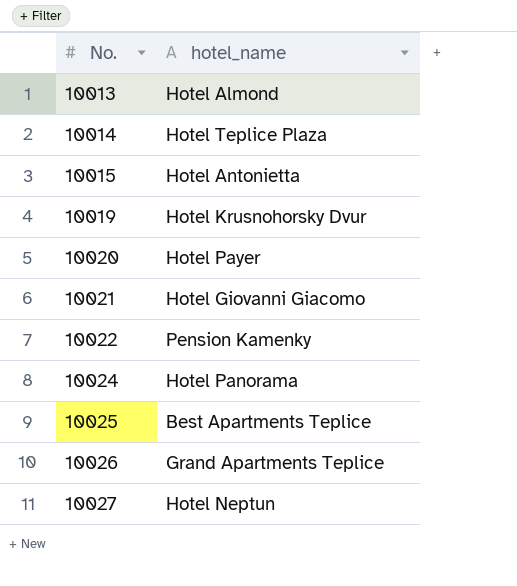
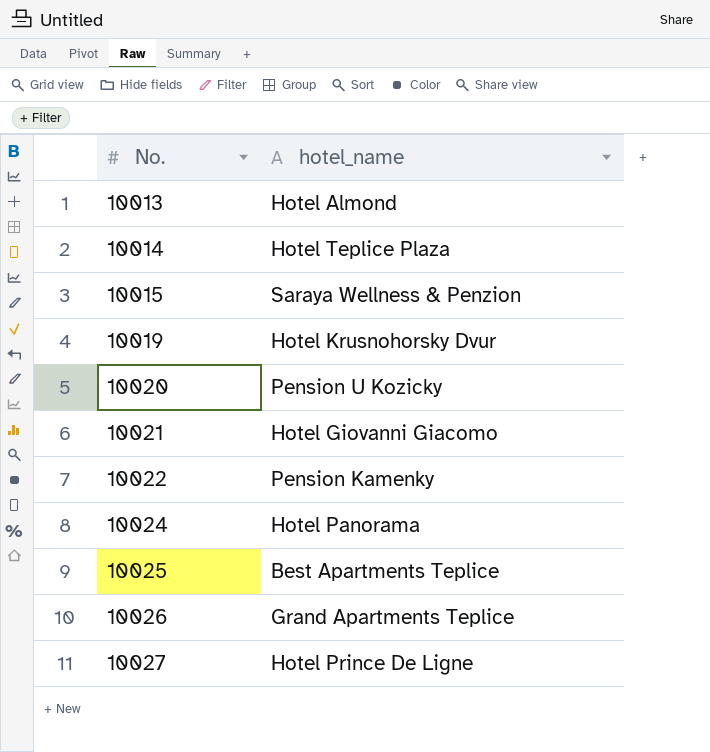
10015 | hotel_name: Hotel Antonietta -> Saraya Wellness & Penzion
10020 | hotel_name: Hotel Payer -> Pension U Kozicky
10027 | hotel_name: Hotel Neptun -> Hotel Prince De Ligne

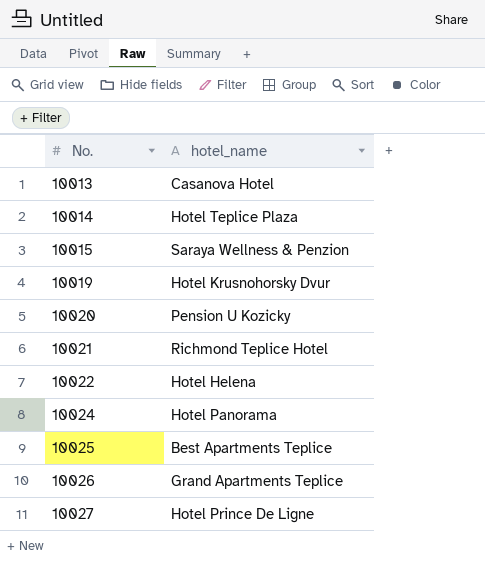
10013 | hotel_name: Hotel Almond -> Casanova Hotel
10021 | hotel_name: Hotel Giovanni Giacomo -> Richmond Teplice Hotel
10022 | hotel_name: Pension Kamenky -> Hotel Helena

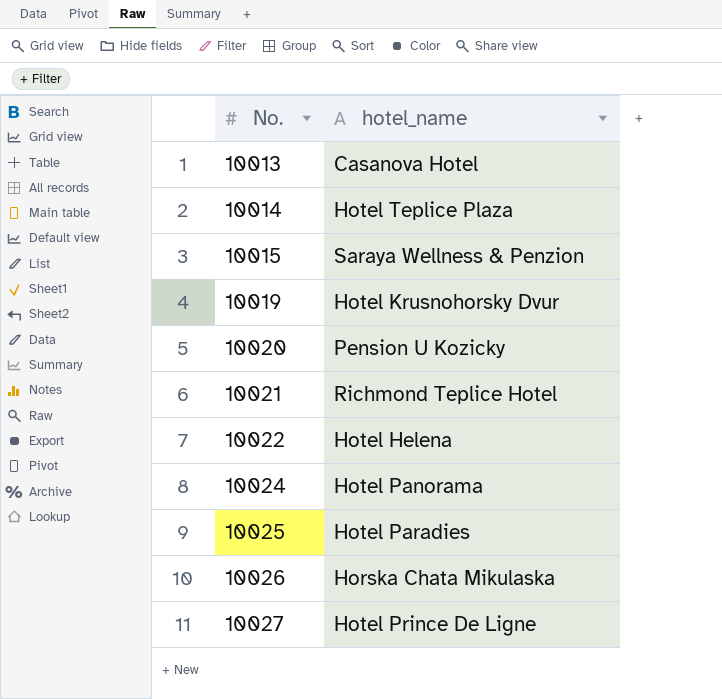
10025 | hotel_name: Best Apartments Teplice -> Hotel Paradies
10026 | hotel_name: Grand Apartments Teplice -> Horska Chata Mikulaska

